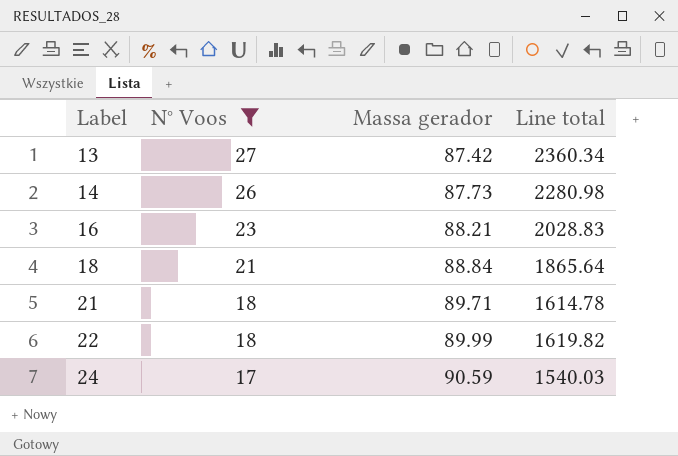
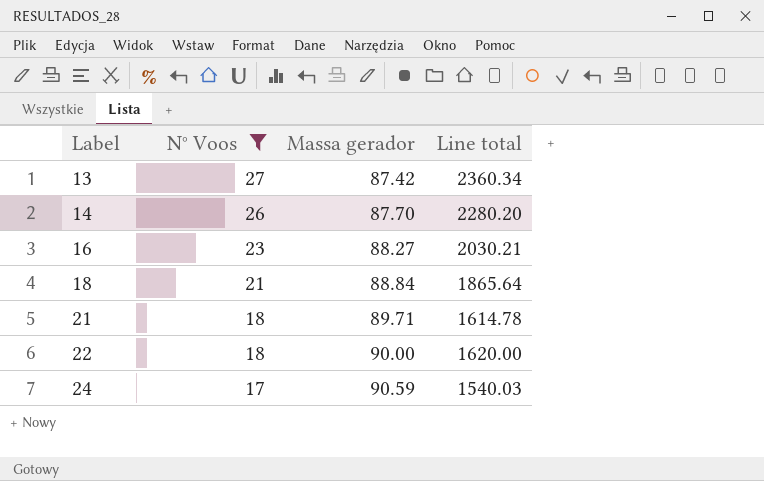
14 | Massa gerador: 87.73 -> 87.70
14 | Line total: 2280.98 -> 2280.20
16 | Massa gerador: 88.21 -> 88.27
16 | Line total: 2028.83 -> 2030.21
22 | Massa gerador: 89.99 -> 90.00
22 | Line total: 1619.82 -> 1620.00

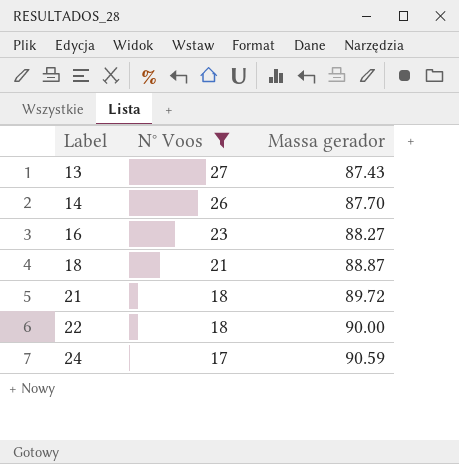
column Line total | formula: [N° Voos] * [Massa gerador] -> none
13 | Massa gerador: 87.42 -> 87.43
18 | Massa gerador: 88.84 -> 88.87
21 | Massa gerador: 89.71 -> 89.72

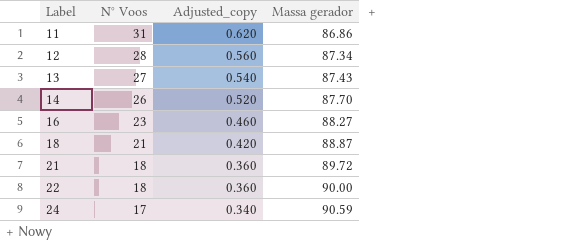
filter: N° Voos <= 27 -> none
column Adjusted_copy | formula: none -> [N° Voos] * 0.02

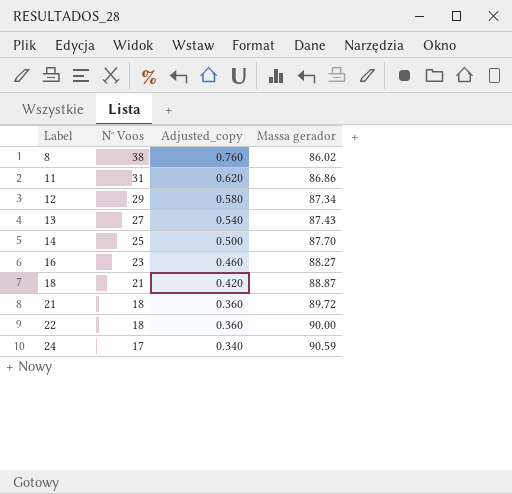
row 8: none -> 38 | 0.760 | 86.02
12 | N° Voos: 28 -> 29
12 | Adjusted_copy: 0.560 -> 0.580
14 | N° Voos: 26 -> 25
14 | Adjusted_copy: 0.520 -> 0.500

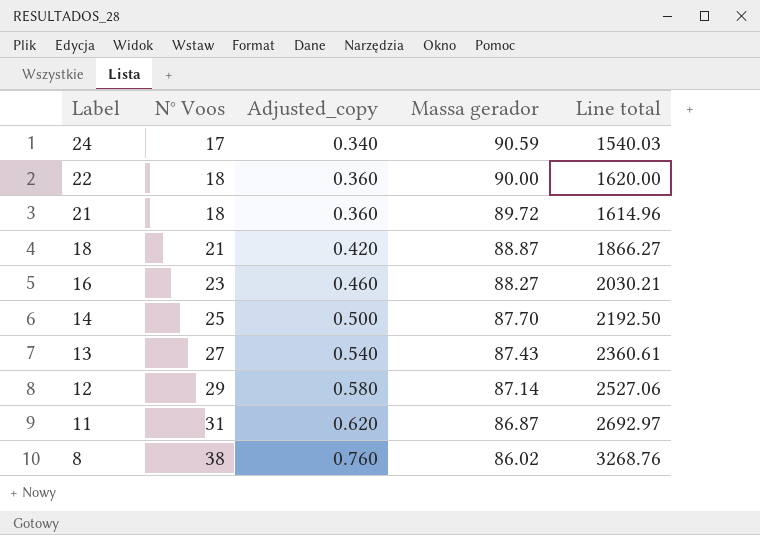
row order: Label ascending -> Label descending
column Line total | formula: none -> [N° Voos] * [Massa gerador]
12 | Massa gerador: 87.34 -> 87.14
11 | Massa gerador: 86.86 -> 86.87

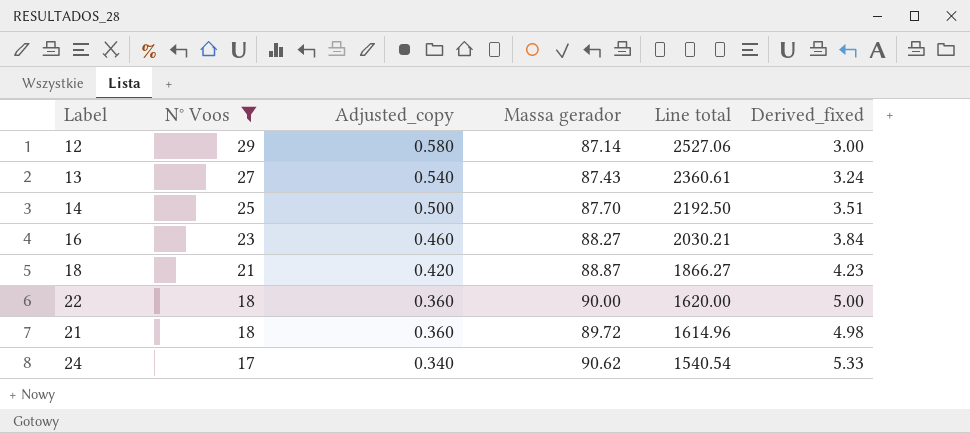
filter: none -> N° Voos <= 29
row order: Label descending -> N° Voos descending
column Derived_fixed | formula: none -> [Massa gerador] / [N° Voos]
24 | Massa gerador: 90.59 -> 90.62
24 | Line total: 1540.03 -> 1540.54

